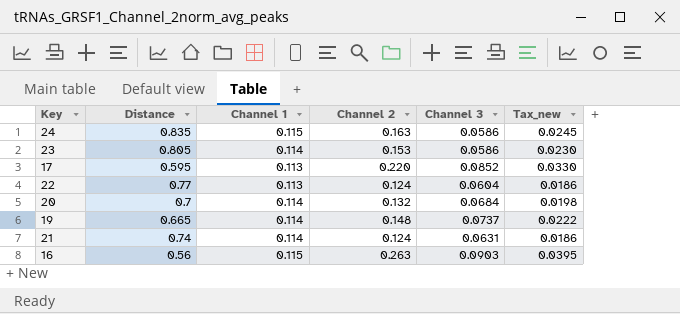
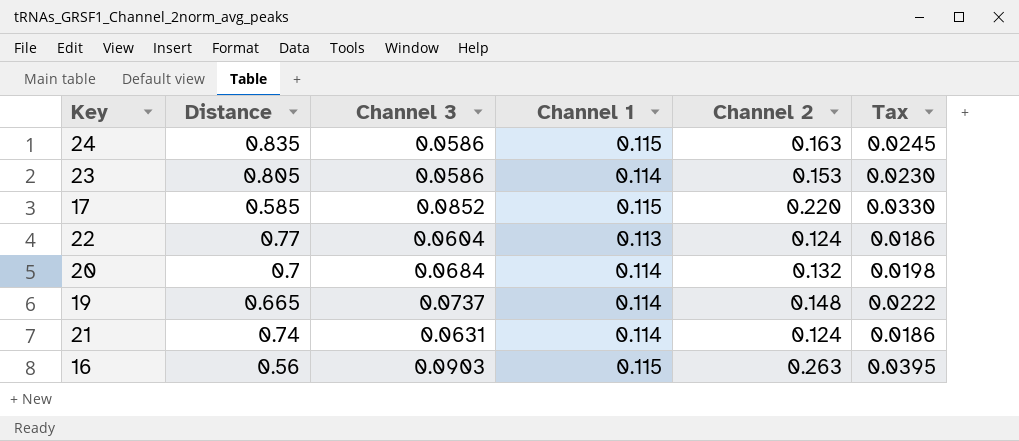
column Channel 3 | position: 5 -> 3
column name: Tax_new -> Tax
17 | Distance: 0.595 -> 0.585
17 | Channel 1: 0.113 -> 0.115

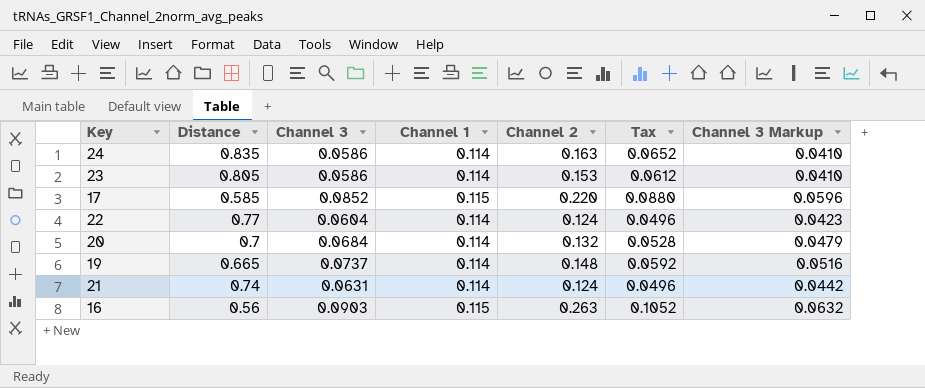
column Tax | formula: [Channel 2] * 0.15 -> [Channel 2] * 0.4
column Channel 3 Markup | formula: none -> [Channel 3] * 0.7
24 | Channel 1: 0.115 -> 0.114
22 | Channel 1: 0.113 -> 0.114

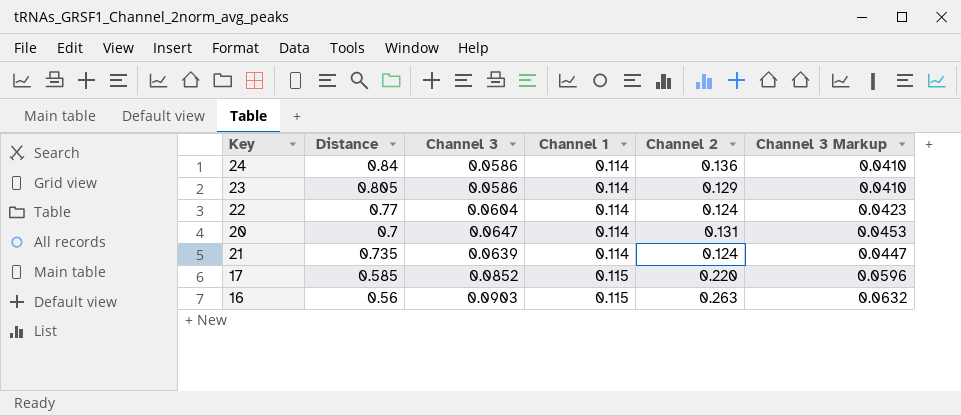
row order: none -> Channel 1 ascending
column Tax | formula: [Channel 2] * 0.4 -> none
row 19: 0.665 | 0.0737 | 0.114 | 0.148 | 0.0592 | 0.0516 -> none
24 | Distance: 0.835 -> 0.84
24 | Channel 2: 0.163 -> 0.136
23 | Channel 2: 0.153 -> 0.129
20 | Channel 3: 0.0684 -> 0.0647
20 | Channel 2: 0.132 -> 0.131
20 | Channel 3 Markup: 0.0479 -> 0.0453
21 | Distance: 0.74 -> 0.735
21 | Channel 3: 0.0631 -> 0.0639
21 | Channel 3 Markup: 0.0442 -> 0.0447

